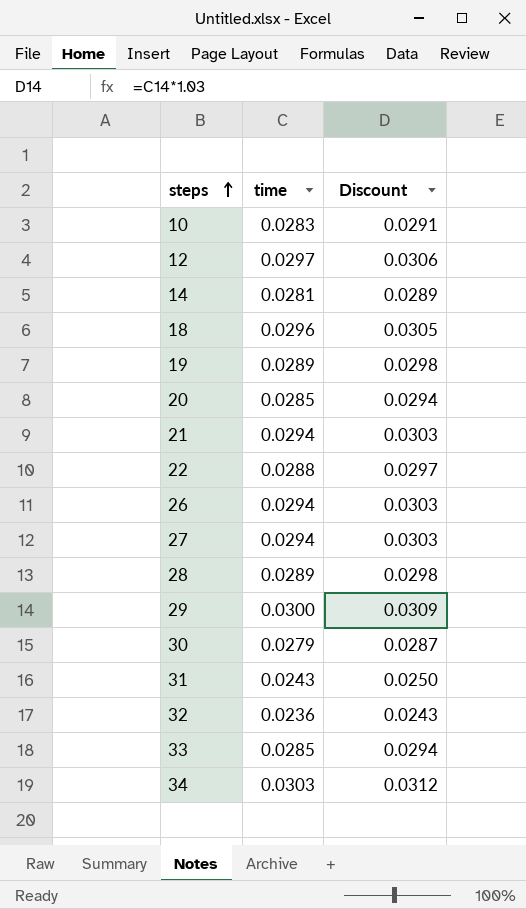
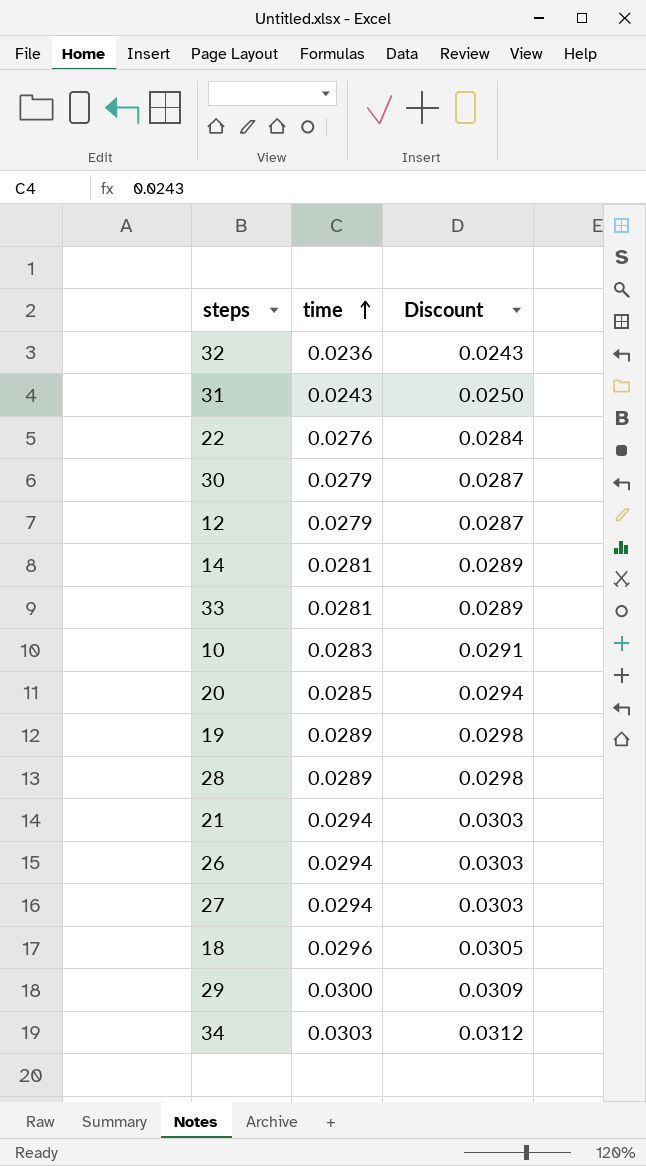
row order: steps ascending -> time ascending
22 | time: 0.0288 -> 0.0276
22 | Discount: 0.0297 -> 0.0284
12 | time: 0.0297 -> 0.0279
12 | Discount: 0.0306 -> 0.0287
33 | time: 0.0285 -> 0.0281
33 | Discount: 0.0294 -> 0.0289

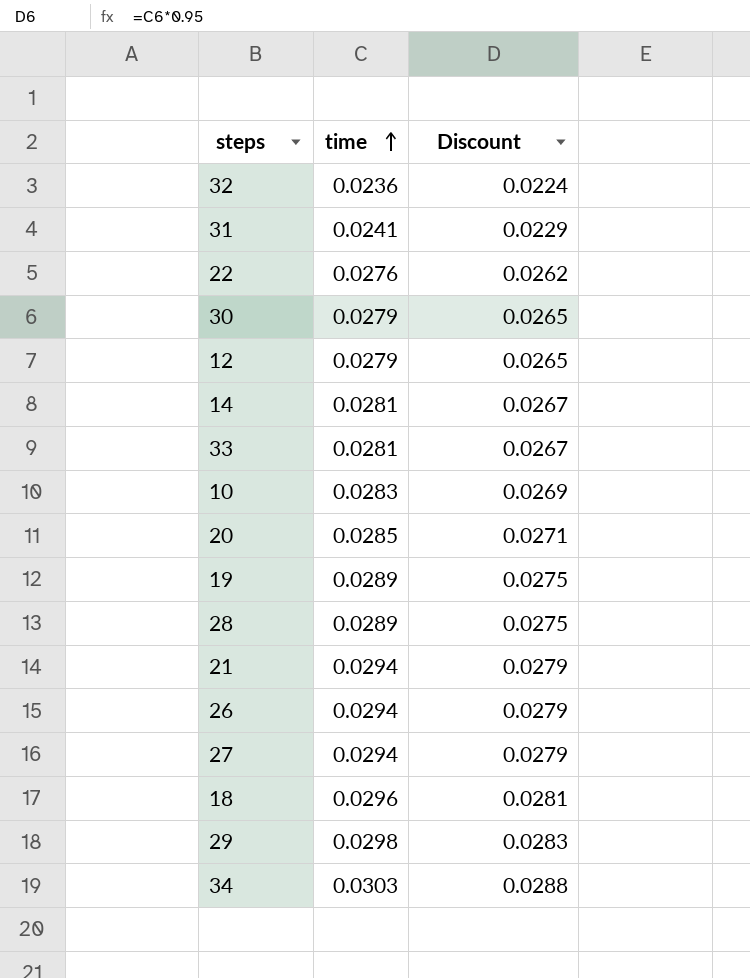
column Discount | formula: [time] * 1.03 -> [time] * 0.95
31 | time: 0.0243 -> 0.0241
29 | time: 0.0300 -> 0.0298

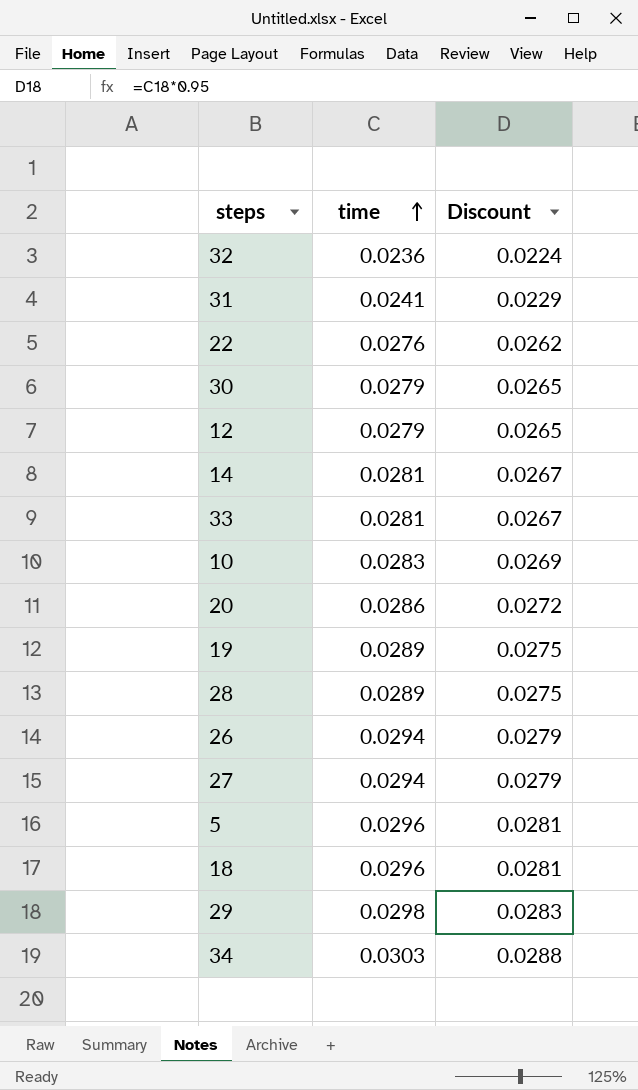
row 21: 0.0294 | 0.0279 -> none
20 | time: 0.0285 -> 0.0286
20 | Discount: 0.0271 -> 0.0272
row 5: none -> 0.0296 | 0.0281

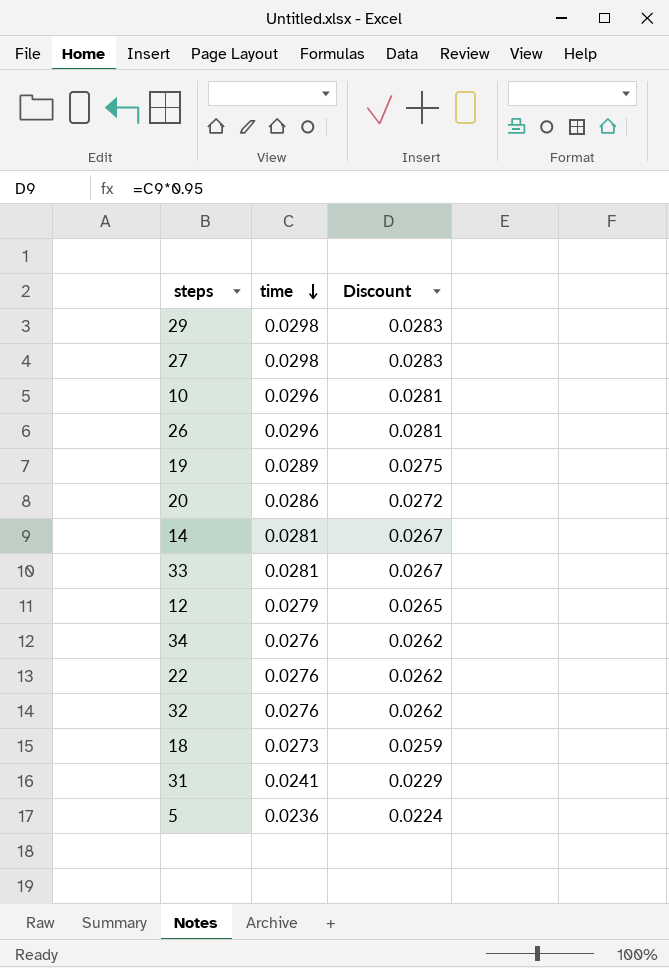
row order: time ascending -> time descending
row 30: 0.0279 | 0.0265 -> none
row 28: 0.0289 | 0.0275 -> none
27 | time: 0.0294 -> 0.0298
27 | Discount: 0.0279 -> 0.0283
10 | time: 0.0283 -> 0.0296
10 | Discount: 0.0269 -> 0.0281
26 | time: 0.0294 -> 0.0296
26 | Discount: 0.0279 -> 0.0281
34 | time: 0.0303 -> 0.0276
34 | Discount: 0.0288 -> 0.0262
32 | time: 0.0236 -> 0.0276
32 | Discount: 0.0224 -> 0.0262
18 | time: 0.0296 -> 0.0273
18 | Discount: 0.0281 -> 0.0259
5 | time: 0.0296 -> 0.0236
5 | Discount: 0.0281 -> 0.0224

